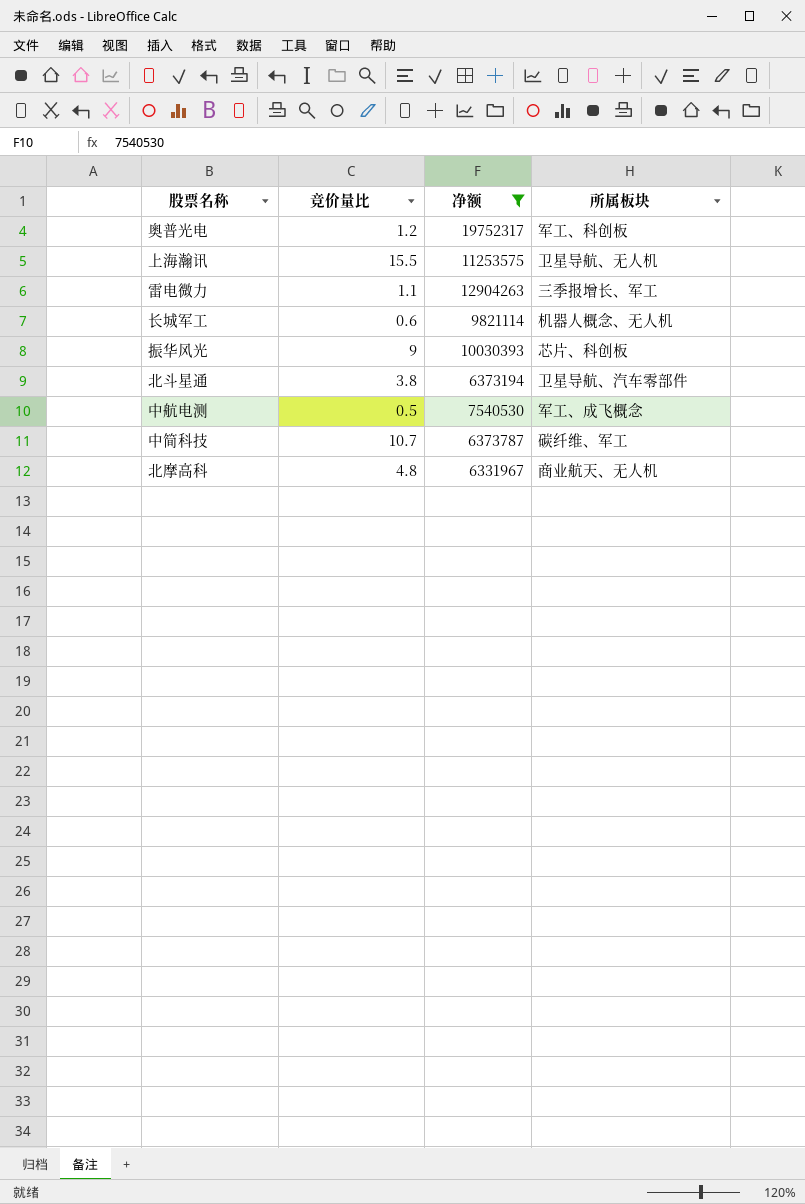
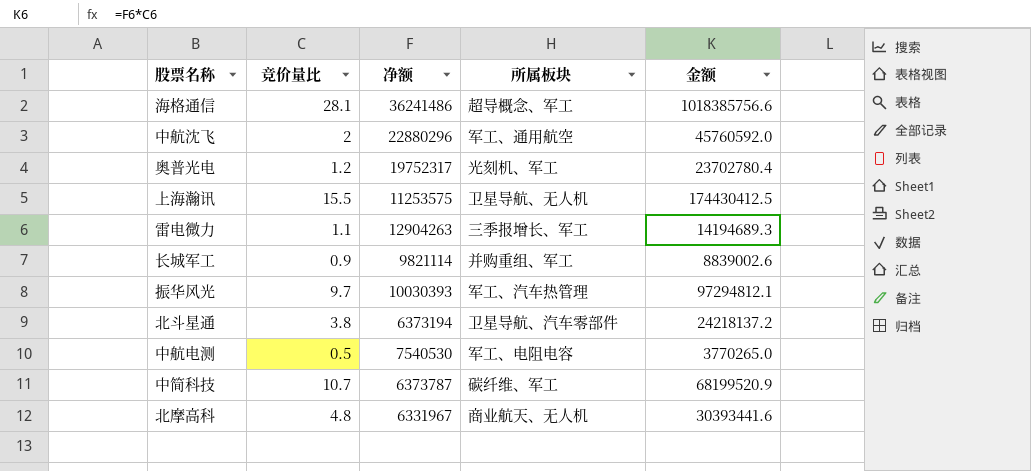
filter: 净额 <= 19752317 -> none
column 金额 | formula: none -> [竞价量比] * [净额]
奥普光电 | 所属板块: 军工、科创板 -> 光刻机、军工
长城军工 | 竞价量比: 0.6 -> 0.9
长城军工 | 所属板块: 机器人概念、无人机 -> 并购重组、军工
振华风光 | 竞价量比: 9 -> 9.7
振华风光 | 所属板块: 芯片、科创板 -> 军工、汽车热管理
中航电测 | 所属板块: 军工、成飞概念 -> 军工、电阻电容

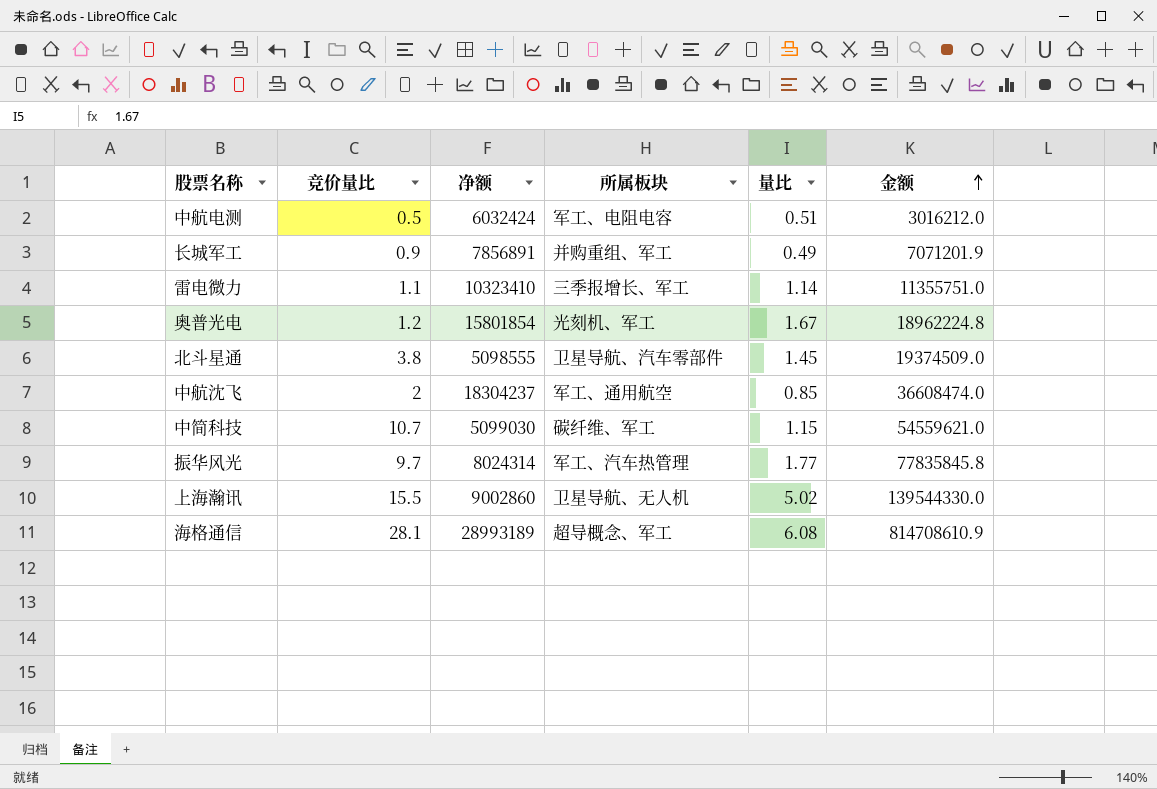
row order: none -> 金额 ascending
column 量比 | position: none -> 5
row 北摩高科: 4.8 | 6331967 | 商业航天、无人机 | 30393441.6 -> none
中航电测 | 净额: 7540530 -> 6032424
中航电测 | 金额: 3770265.0 -> 3016212.0
长城军工 | 净额: 9821114 -> 7856891
长城军工 | 金额: 8839002.6 -> 7071201.9
雷电微力 | 净额: 12904263 -> 10323410
雷电微力 | 金额: 14194689.3 -> 11355751.0
奥普光电 | 净额: 19752317 -> 15801854
奥普光电 | 金额: 23702780.4 -> 18962224.8
北斗星通 | 净额: 6373194 -> 5098555
北斗星通 | 金额: 24218137.2 -> 19374509.0
中航沈飞 | 净额: 22880296 -> 18304237
中航沈飞 | 金额: 45760592.0 -> 36608474.0
中简科技 | 净额: 6373787 -> 5099030
中简科技 | 金额: 68199520.9 -> 54559621.0
振华风光 | 净额: 10030393 -> 8024314
振华风光 | 金额: 97294812.1 -> 77835845.8
上海瀚讯 | 净额: 11253575 -> 9002860
上海瀚讯 | 金额: 174430412.5 -> 139544330.0
海格通信 | 净额: 36241486 -> 28993189
海格通信 | 金额: 1018385756.6 -> 814708610.9

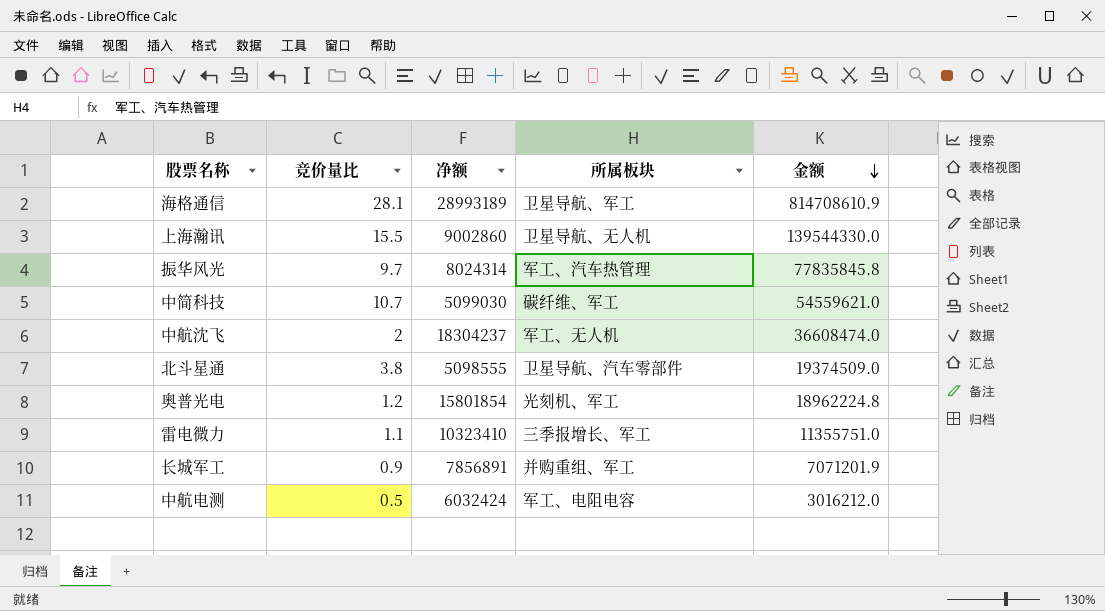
row order: 金额 ascending -> 金额 descending
column 量比 | position: 5 -> none
海格通信 | 所属板块: 超导概念、军工 -> 卫星导航、军工
中航沈飞 | 所属板块: 军工、通用航空 -> 军工、无人机

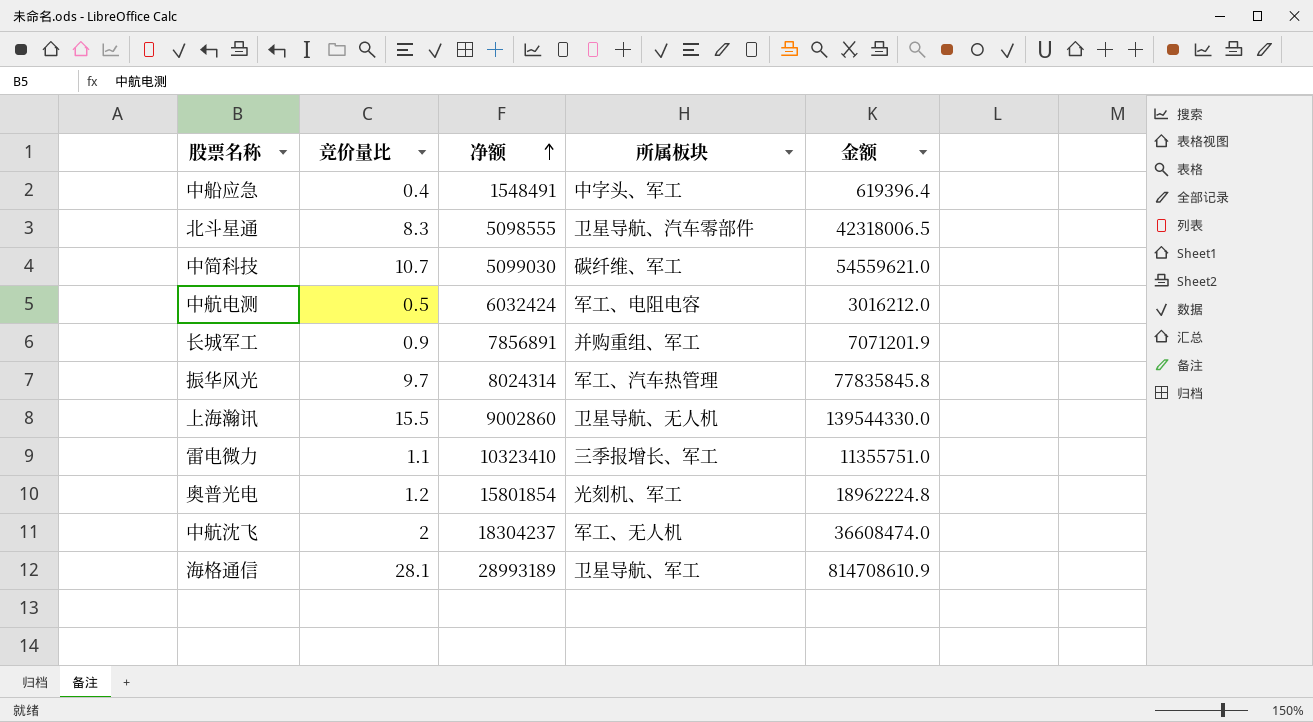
row order: 金额 descending -> 净额 ascending
row 中船应急: none -> 0.4 | 1548491 | 中字头、军工 | 619396.4
北斗星通 | 竞价量比: 3.8 -> 8.3
北斗星通 | 金额: 19374509.0 -> 42318006.5

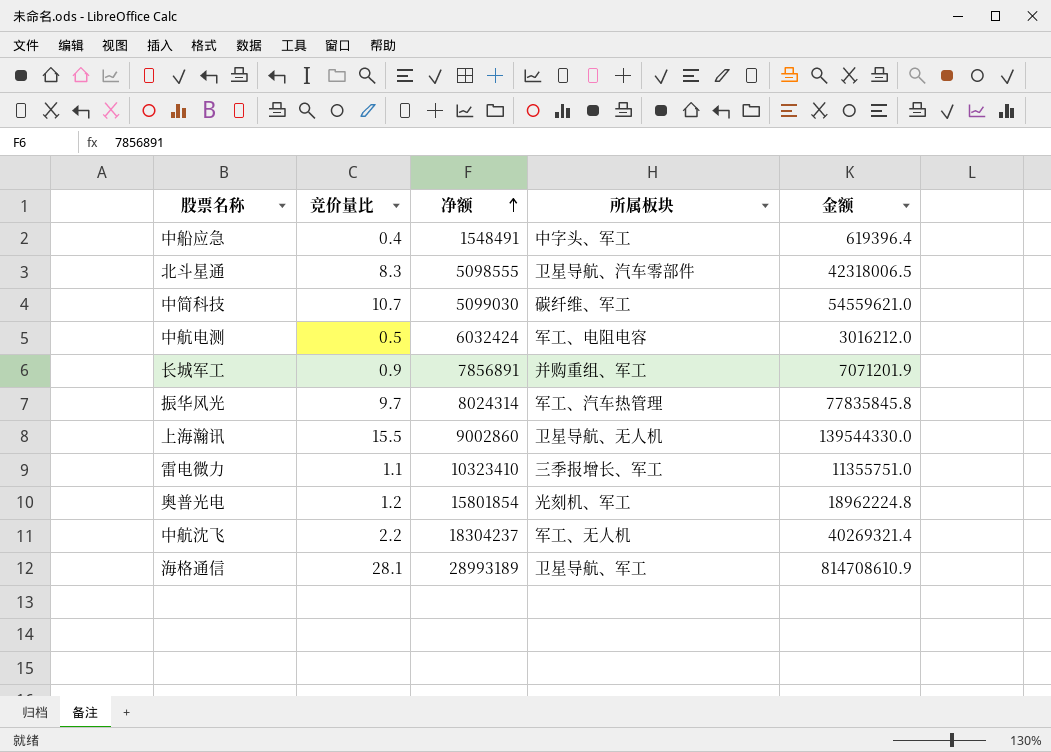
中航沈飞 | 竞价量比: 2 -> 2.2
中航沈飞 | 金额: 36608474.0 -> 40269321.4

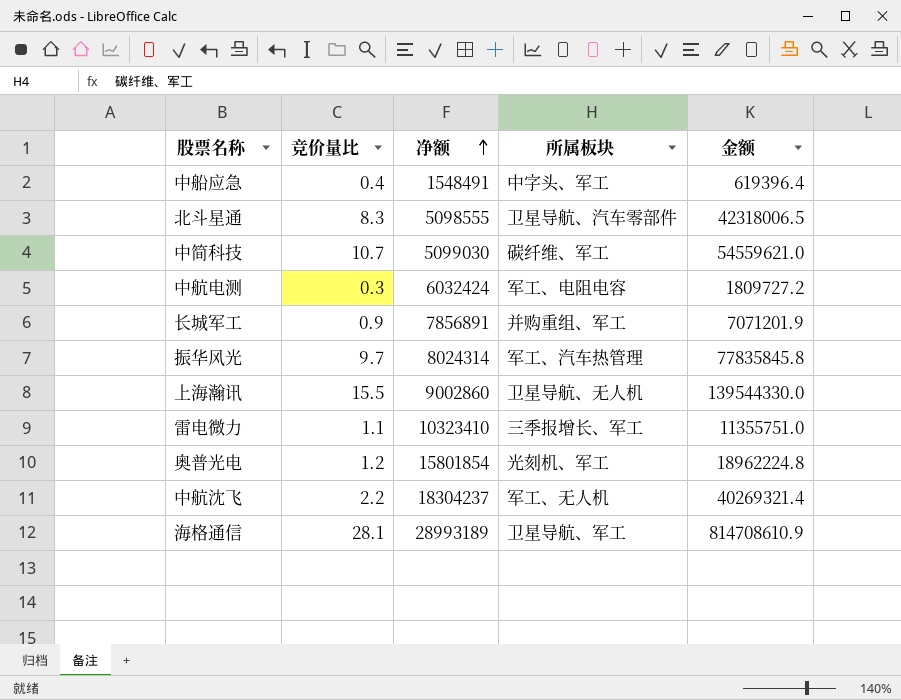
中航电测 | 竞价量比: 0.5 -> 0.3
中航电测 | 金额: 3016212.0 -> 1809727.2

